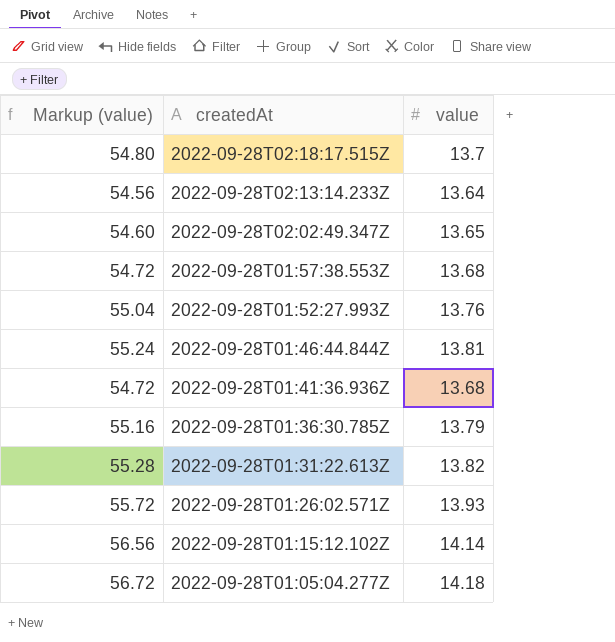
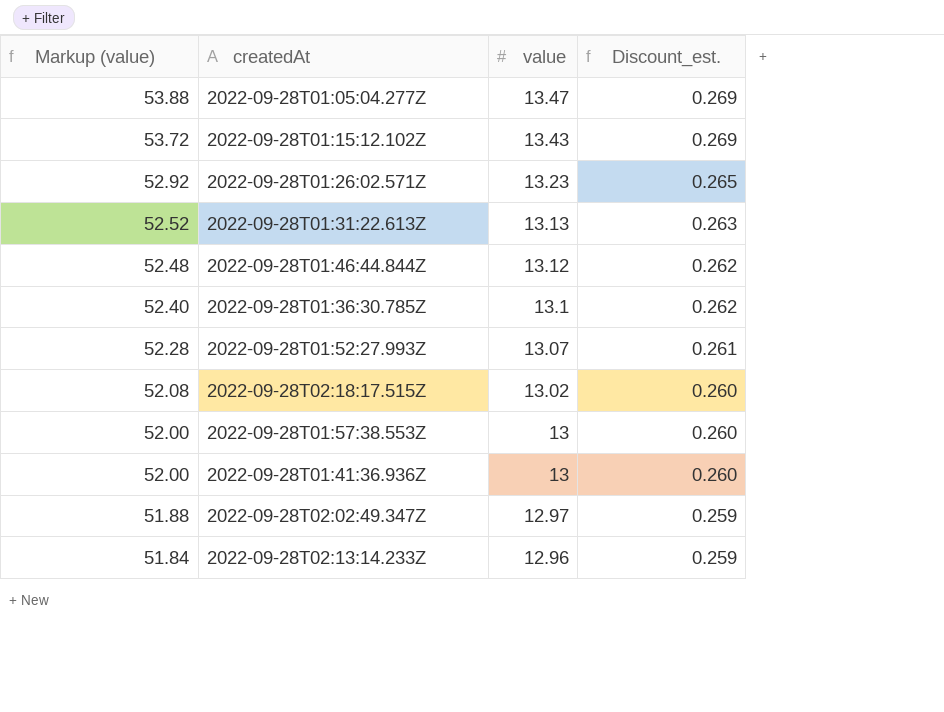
row order: createdAt descending -> Markup (value) descending
column Discount_est. | formula: none -> [value] * 0.02
2022-09-28T01:05:04.277Z | Markup (value): 56.72 -> 53.88
2022-09-28T01:05:04.277Z | value: 14.18 -> 13.47
2022-09-28T01:15:12.102Z | Markup (value): 56.56 -> 53.72
2022-09-28T01:15:12.102Z | value: 14.14 -> 13.43
2022-09-28T01:26:02.571Z | Markup (value): 55.72 -> 52.92
2022-09-28T01:26:02.571Z | value: 13.93 -> 13.23
2022-09-28T01:31:22.613Z | Markup (value): 55.28 -> 52.52
2022-09-28T01:31:22.613Z | value: 13.82 -> 13.13
2022-09-28T01:46:44.844Z | Markup (value): 55.24 -> 52.48
2022-09-28T01:46:44.844Z | value: 13.81 -> 13.12
2022-09-28T01:36:30.785Z | Markup (value): 55.16 -> 52.40
2022-09-28T01:36:30.785Z | value: 13.79 -> 13.1
2022-09-28T01:52:27.993Z | Markup (value): 55.04 -> 52.28
2022-09-28T01:52:27.993Z | value: 13.76 -> 13.07
2022-09-28T02:18:17.515Z | Markup (value): 54.80 -> 52.08
2022-09-28T02:18:17.515Z | value: 13.7 -> 13.02
2022-09-28T01:57:38.553Z | Markup (value): 54.72 -> 52.00
2022-09-28T01:57:38.553Z | value: 13.68 -> 13
2022-09-28T01:41:36.936Z | Markup (value): 54.72 -> 52.00
2022-09-28T01:41:36.936Z | value: 13.68 -> 13
2022-09-28T02:02:49.347Z | Markup (value): 54.60 -> 51.88
2022-09-28T02:02:49.347Z | value: 13.65 -> 12.97
2022-09-28T02:13:14.233Z | Markup (value): 54.56 -> 51.84
2022-09-28T02:13:14.233Z | value: 13.64 -> 12.96

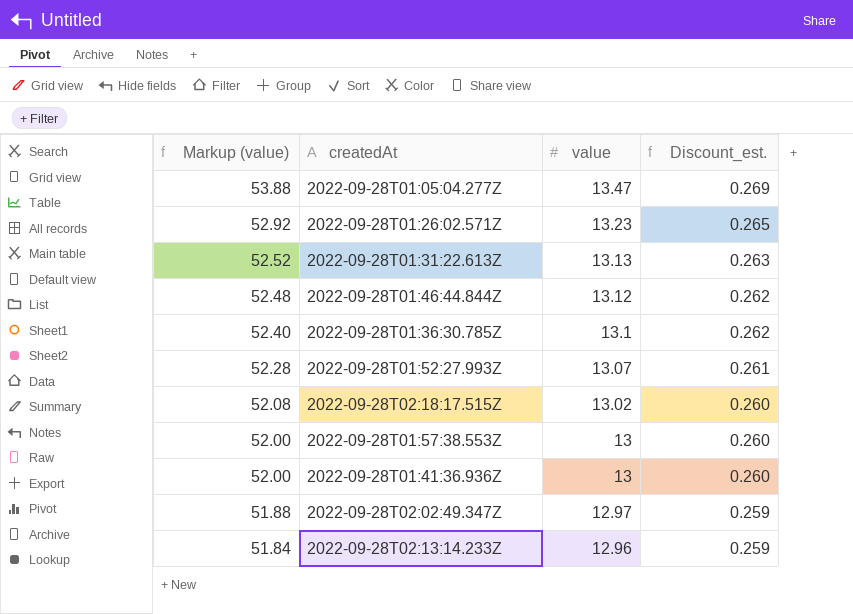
row 2022-09-28T01:15:12.102Z: 53.72 | 13.43 | 0.269 -> none

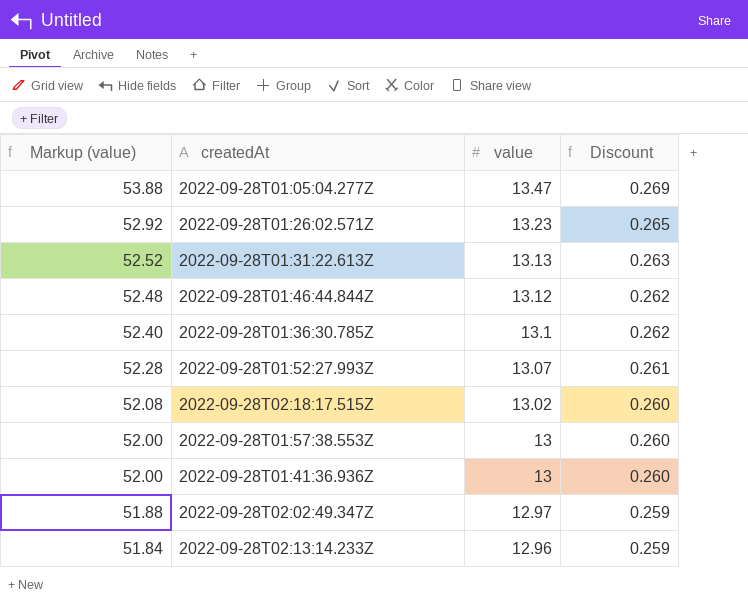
column name: Discount_est. -> Discount

